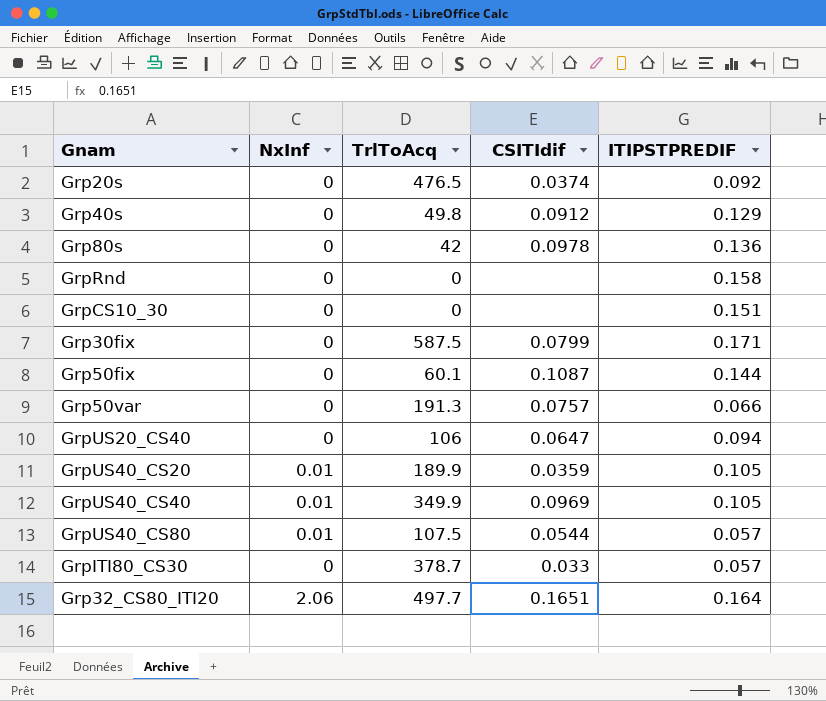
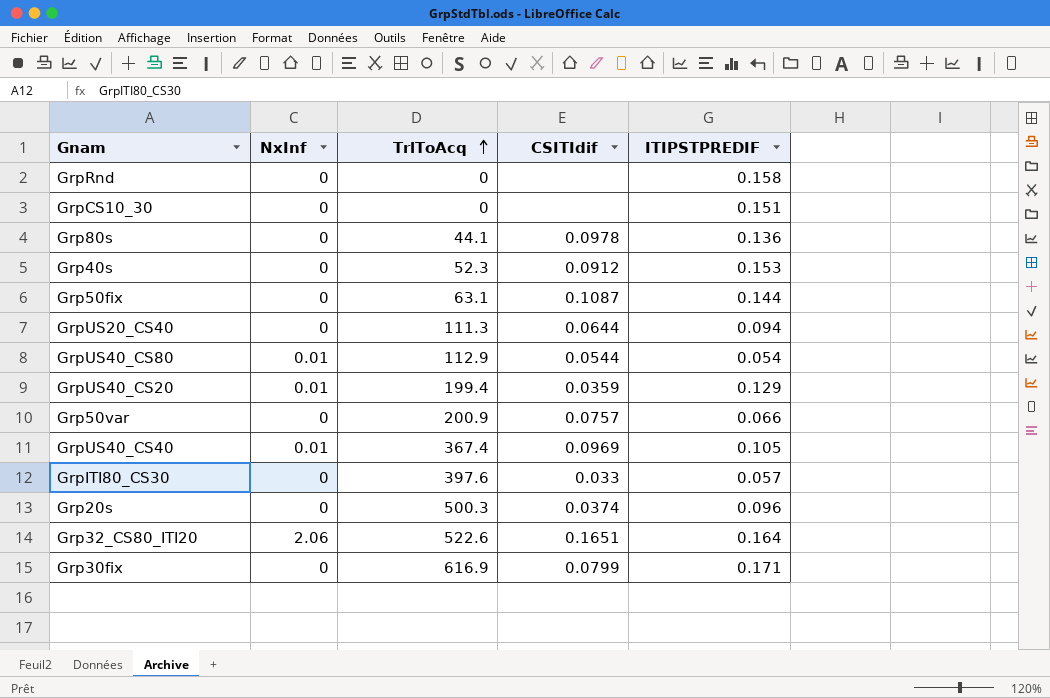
row order: none -> TrlToAcq ascending
Grp80s | TrlToAcq: 42 -> 44.1
Grp40s | TrlToAcq: 49.8 -> 52.3
Grp40s | ITIPSTPREDIF: 0.129 -> 0.153
Grp50fix | TrlToAcq: 60.1 -> 63.1
GrpUS20_CS40 | TrlToAcq: 106 -> 111.3
GrpUS20_CS40 | CSITIdif: 0.0647 -> 0.0644
GrpUS40_CS80 | TrlToAcq: 107.5 -> 112.9
GrpUS40_CS80 | ITIPSTPREDIF: 0.057 -> 0.054
GrpUS40_CS20 | TrlToAcq: 189.9 -> 199.4
GrpUS40_CS20 | ITIPSTPREDIF: 0.105 -> 0.129
Grp50var | TrlToAcq: 191.3 -> 200.9
GrpUS40_CS40 | TrlToAcq: 349.9 -> 367.4
GrpITI80_CS30 | TrlToAcq: 378.7 -> 397.6
Grp20s | TrlToAcq: 476.5 -> 500.3
Grp20s | ITIPSTPREDIF: 0.092 -> 0.096
Grp32_CS80_ITI20 | TrlToAcq: 497.7 -> 522.6
Grp30fix | TrlToAcq: 587.5 -> 616.9

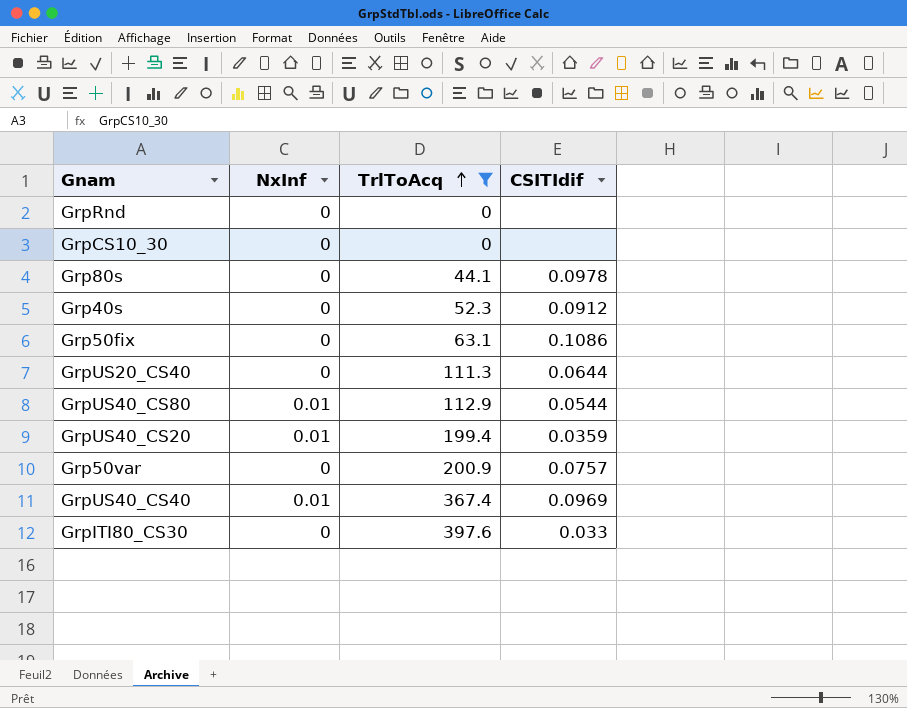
filter: none -> TrlToAcq <= 397.6
column ITIPSTPREDIF | position: 5 -> none
Grp50fix | CSITIdif: 0.1087 -> 0.1086

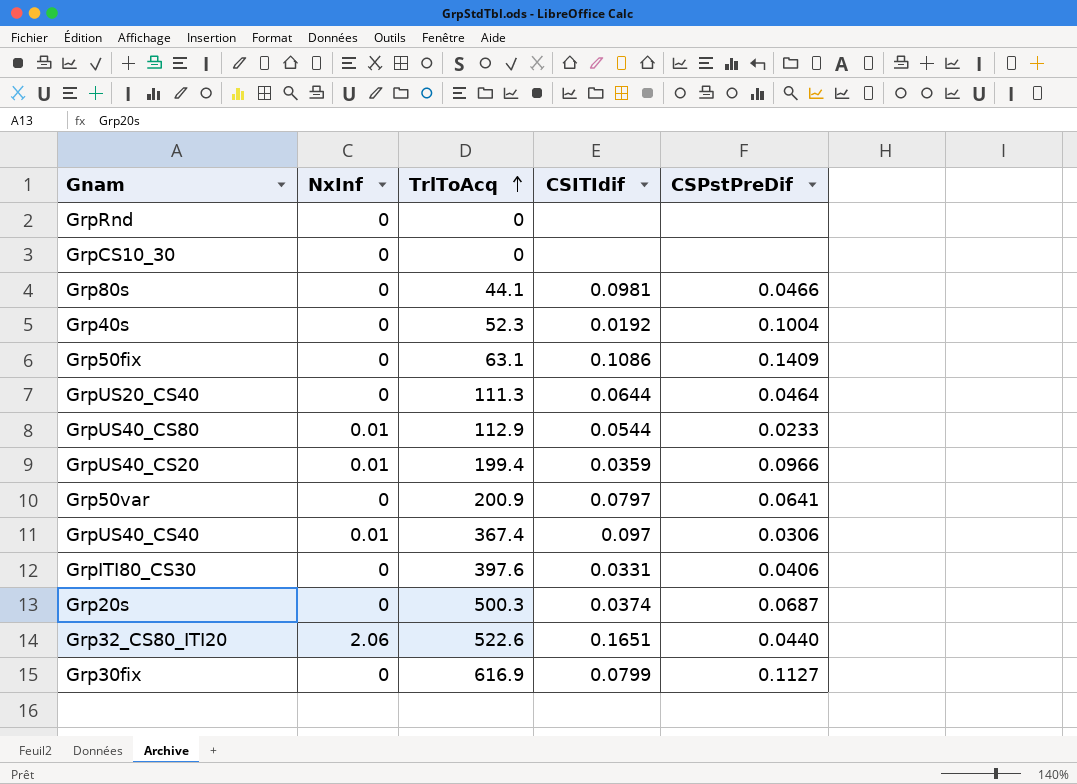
filter: TrlToAcq <= 397.6 -> none
column CSPstPreDif | position: none -> 5
Grp80s | CSITIdif: 0.0978 -> 0.0981
Grp40s | CSITIdif: 0.0912 -> 0.0192
Grp50var | CSITIdif: 0.0757 -> 0.0797
GrpUS40_CS40 | CSITIdif: 0.0969 -> 0.097
GrpITI80_CS30 | CSITIdif: 0.033 -> 0.0331

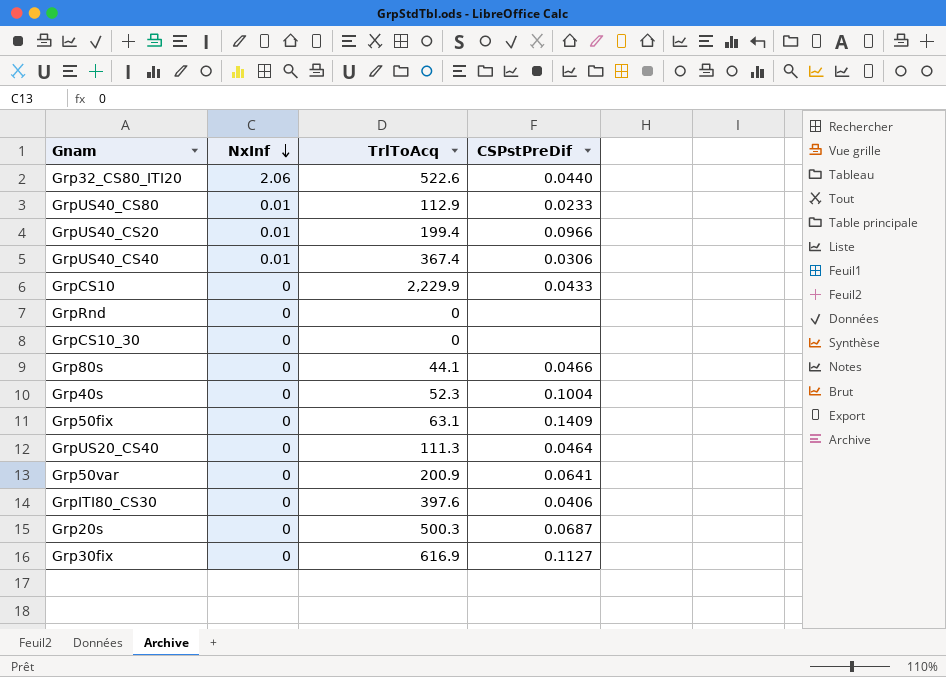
row order: TrlToAcq ascending -> NxInf descending
column CSITIdif | position: 4 -> none
row GrpCS10: none -> 0 | 2,229.9 | 0.0433

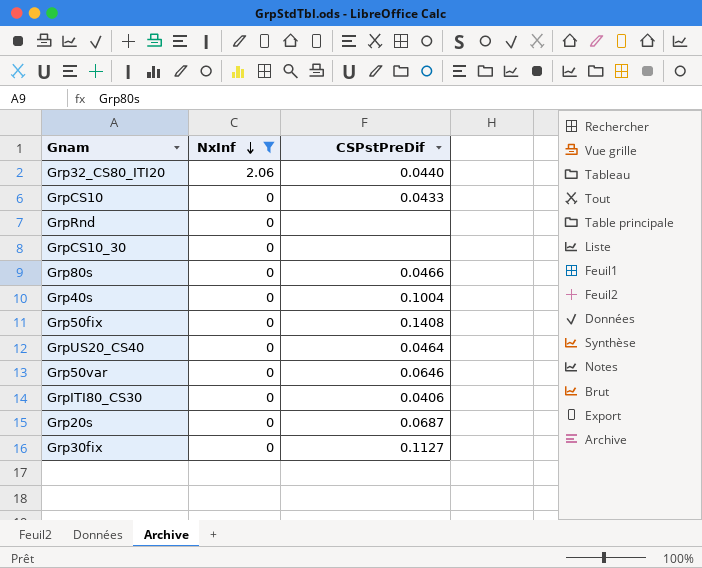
filter: none -> NxInf != 0.01
column TrlToAcq | position: 3 -> none
Grp50fix | CSPstPreDif: 0.1409 -> 0.1408
Grp50var | CSPstPreDif: 0.0641 -> 0.0646

